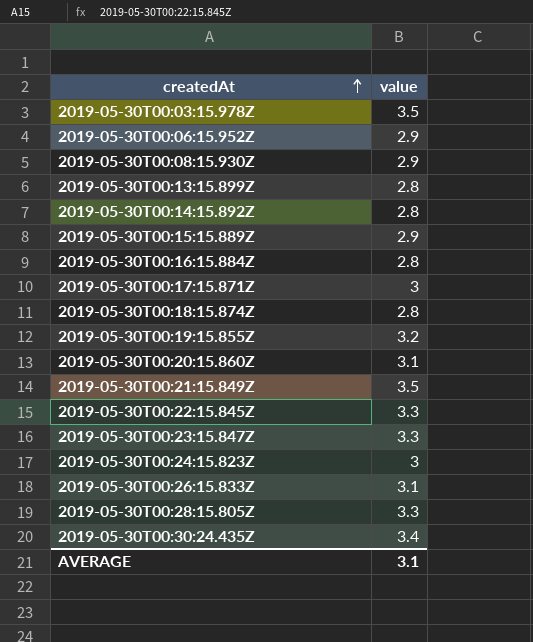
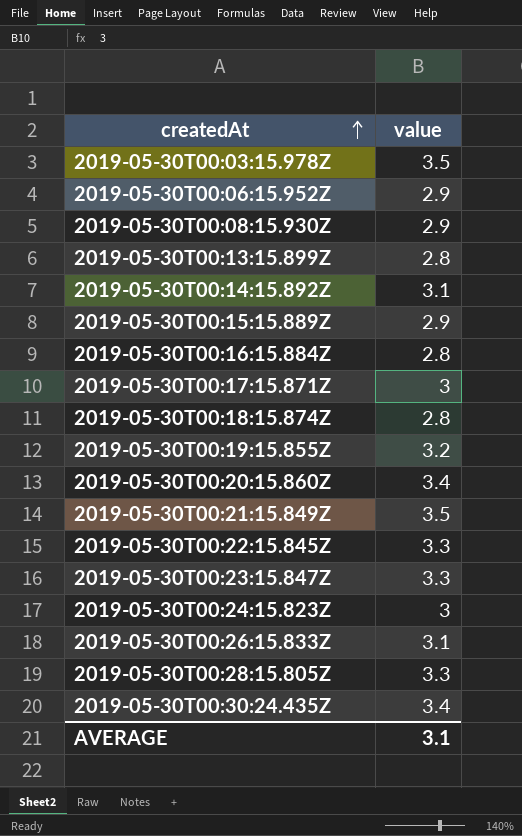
2019-05-30T00:14:15.892Z | value: 2.8 -> 3.1
2019-05-30T00:20:15.860Z | value: 3.1 -> 3.4

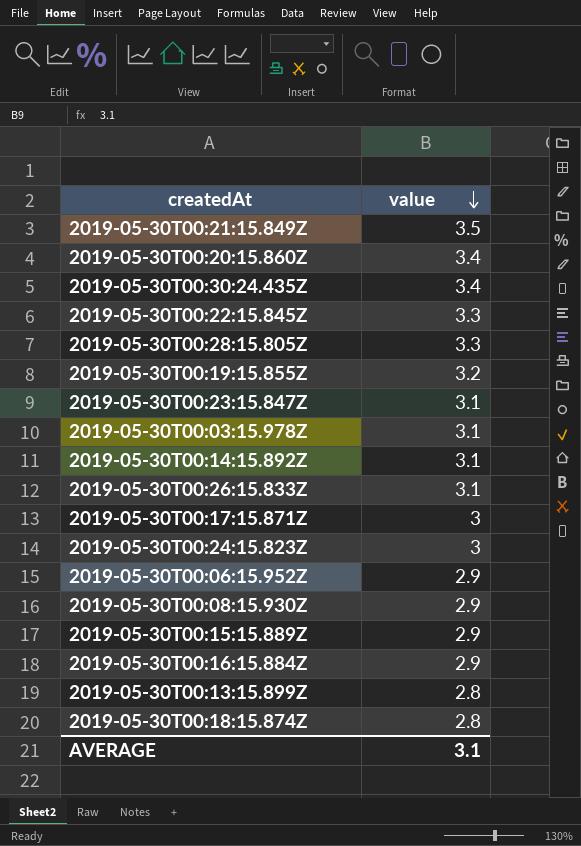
row order: createdAt ascending -> value descending
2019-05-30T00:23:15.847Z | value: 3.3 -> 3.1
2019-05-30T00:03:15.978Z | value: 3.5 -> 3.1
2019-05-30T00:16:15.884Z | value: 2.8 -> 2.9

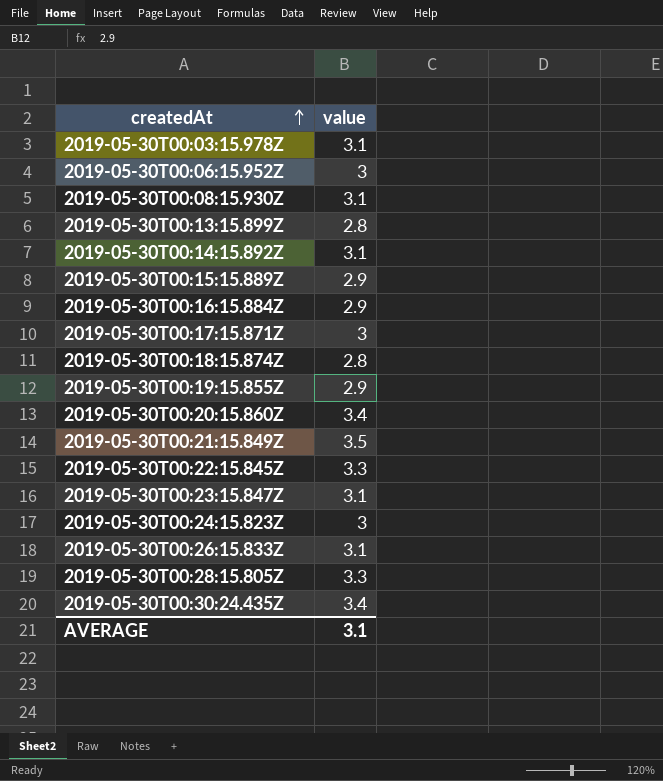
row order: value descending -> createdAt ascending
2019-05-30T00:06:15.952Z | value: 2.9 -> 3
2019-05-30T00:08:15.930Z | value: 2.9 -> 3.1
2019-05-30T00:19:15.855Z | value: 3.2 -> 2.9

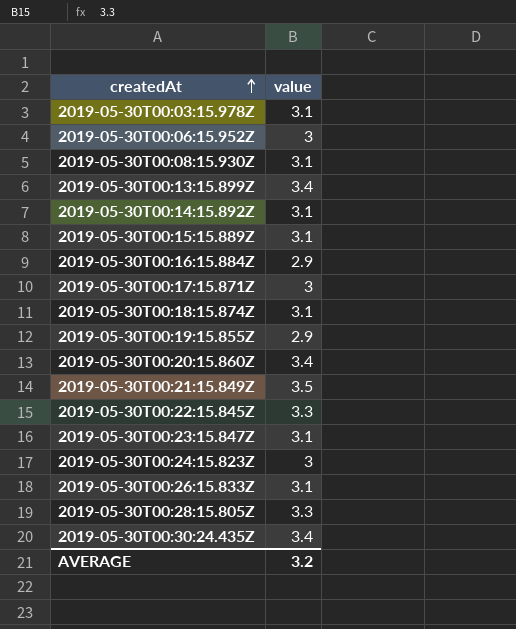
2019-05-30T00:13:15.899Z | value: 2.8 -> 3.4
2019-05-30T00:15:15.889Z | value: 2.9 -> 3.1
2019-05-30T00:18:15.874Z | value: 2.8 -> 3.1
AVERAGE | value: 3.1 -> 3.2

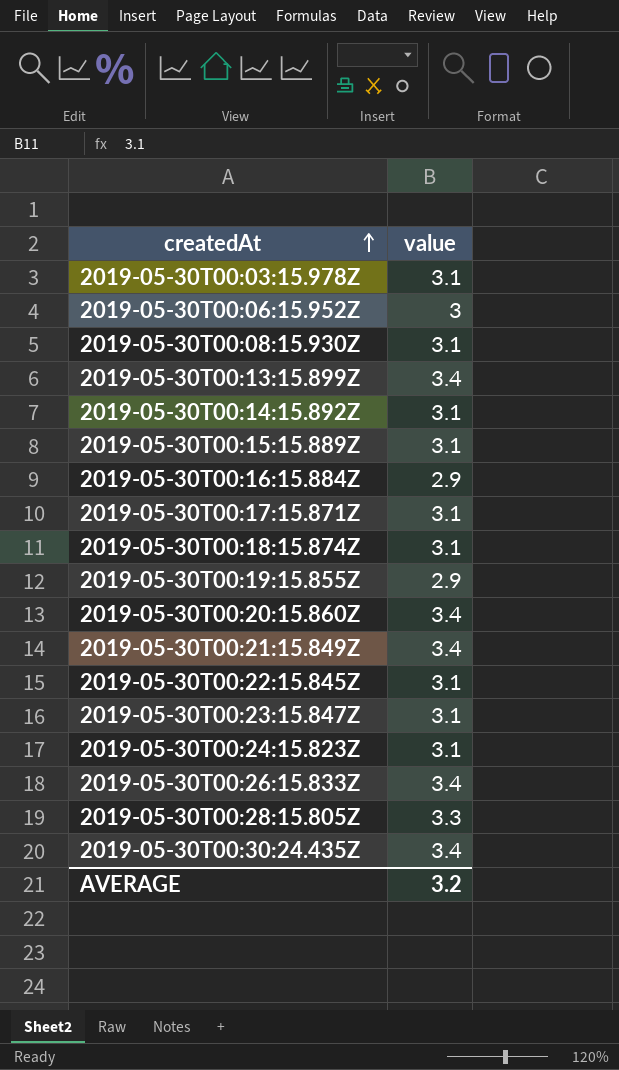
2019-05-30T00:17:15.871Z | value: 3 -> 3.1
2019-05-30T00:21:15.849Z | value: 3.5 -> 3.4
2019-05-30T00:22:15.845Z | value: 3.3 -> 3.1
2019-05-30T00:24:15.823Z | value: 3 -> 3.1
2019-05-30T00:26:15.833Z | value: 3.1 -> 3.4

